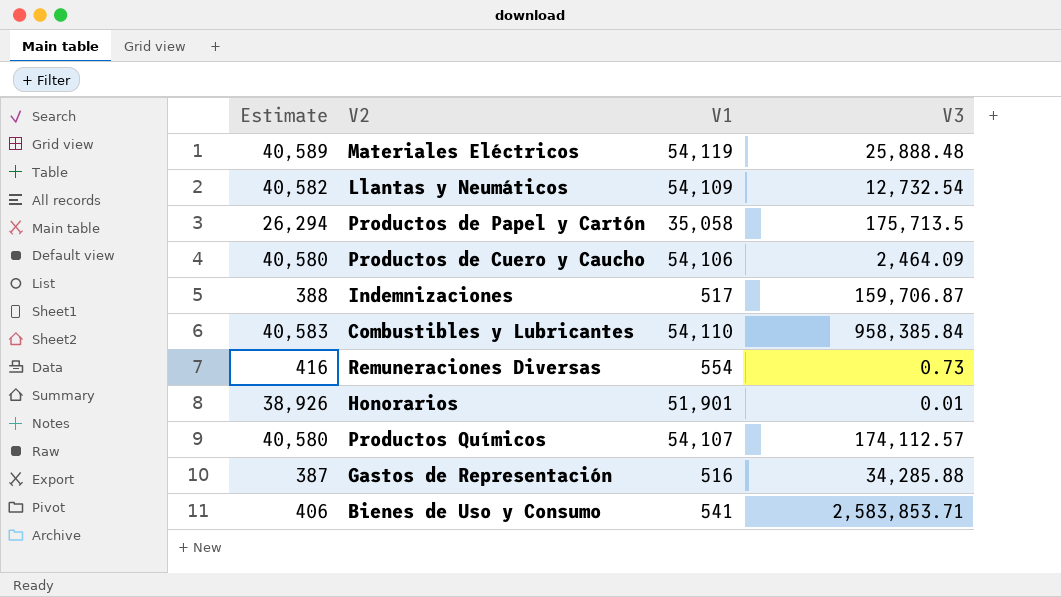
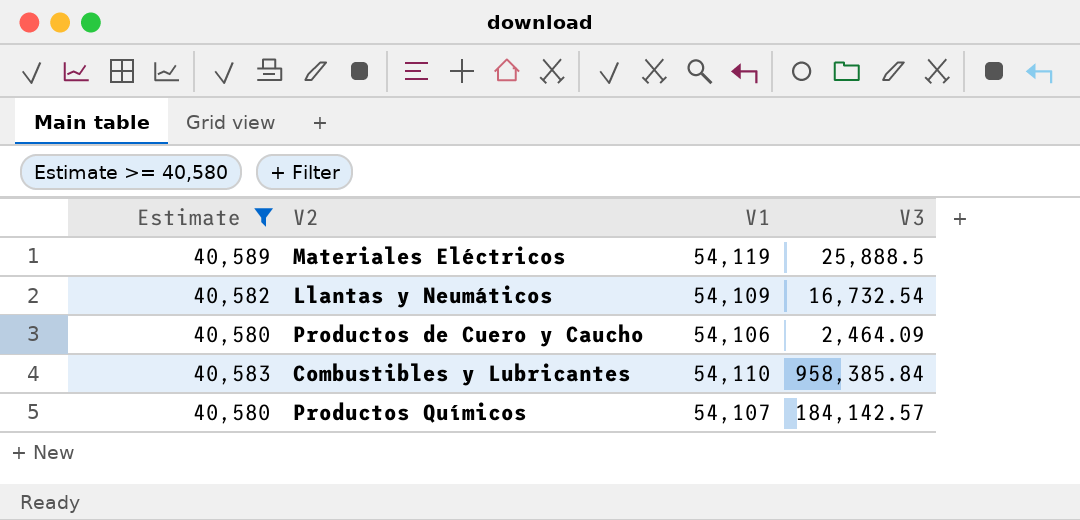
filter: none -> Estimate >= 40,580
Materiales Eléctricos | V3: 25,888.48 -> 25,888.5
Llantas y Neumáticos | V3: 12,732.54 -> 16,732.54
Productos Químicos | V3: 174,112.57 -> 184,142.57

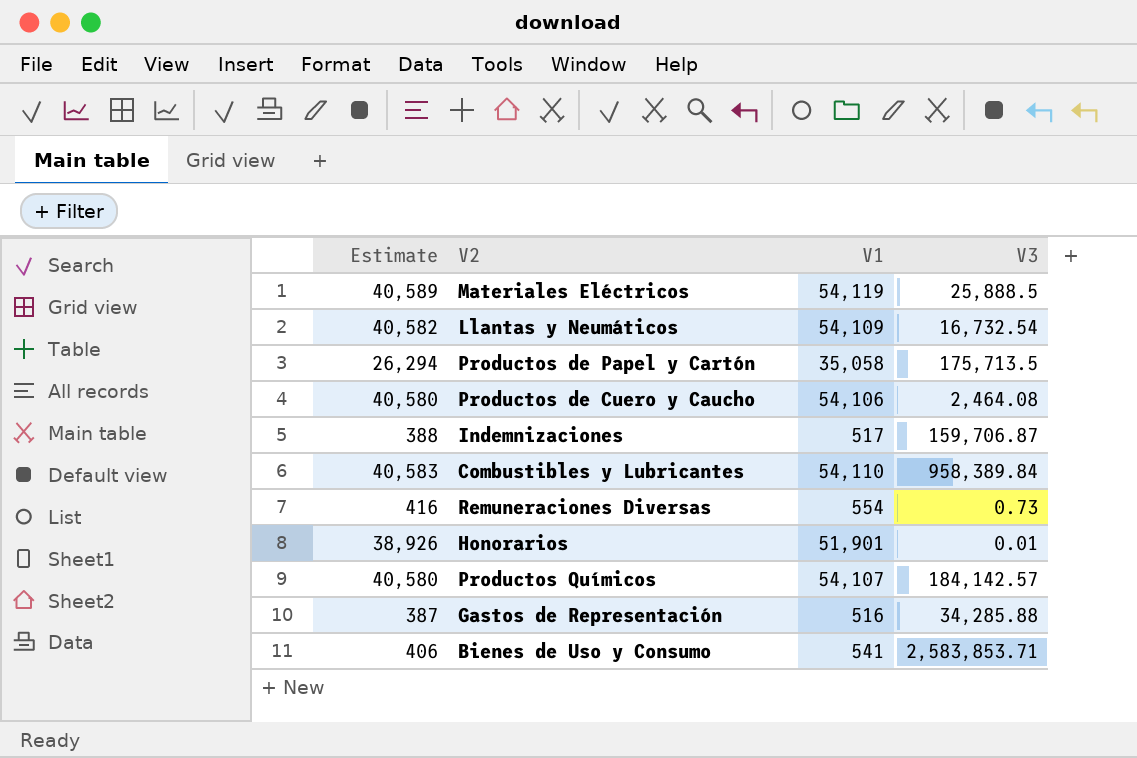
filter: Estimate >= 40,580 -> none
Productos de Cuero y Caucho | V3: 2,464.09 -> 2,464.08
Combustibles y Lubricantes | V3: 958,385.84 -> 958,389.84

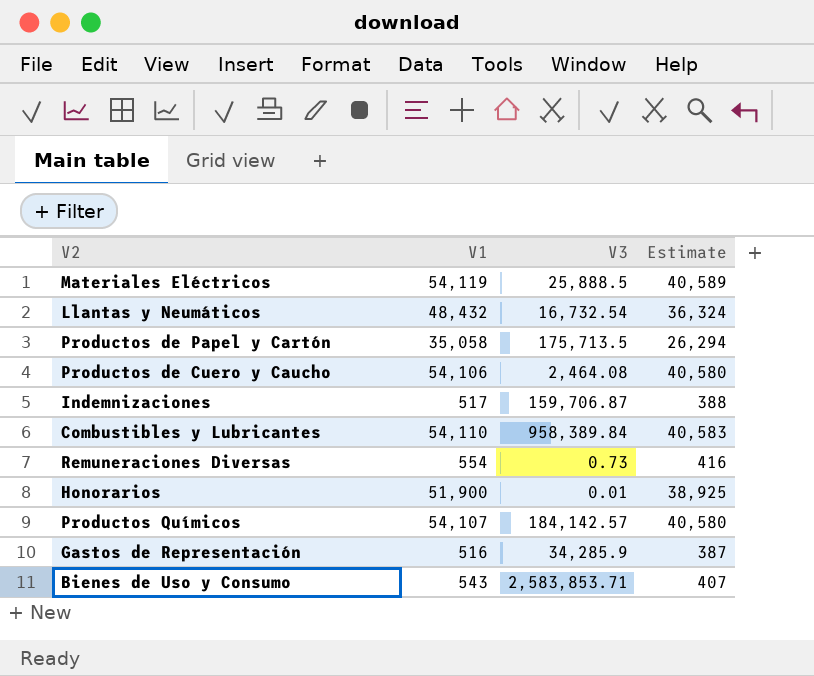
column Estimate | position: 1 -> 4
Llantas y Neumáticos | V1: 54,109 -> 48,432
Llantas y Neumáticos | Estimate: 40,582 -> 36,324
Honorarios | V1: 51,901 -> 51,900
Honorarios | Estimate: 38,926 -> 38,925
Gastos de Representación | V3: 34,285.88 -> 34,285.9
Bienes de Uso y Consumo | V1: 541 -> 543
Bienes de Uso y Consumo | Estimate: 406 -> 407

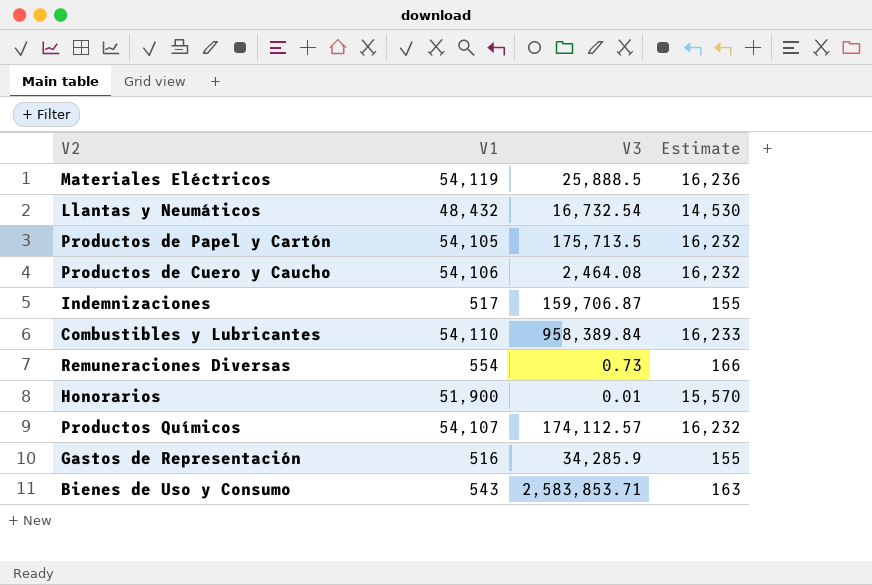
column Estimate | formula: [V1] * 0.75 -> [V1] * 0.3
Productos de Papel y Cartón | V1: 35,058 -> 54,105
Productos Químicos | V3: 184,142.57 -> 174,112.57

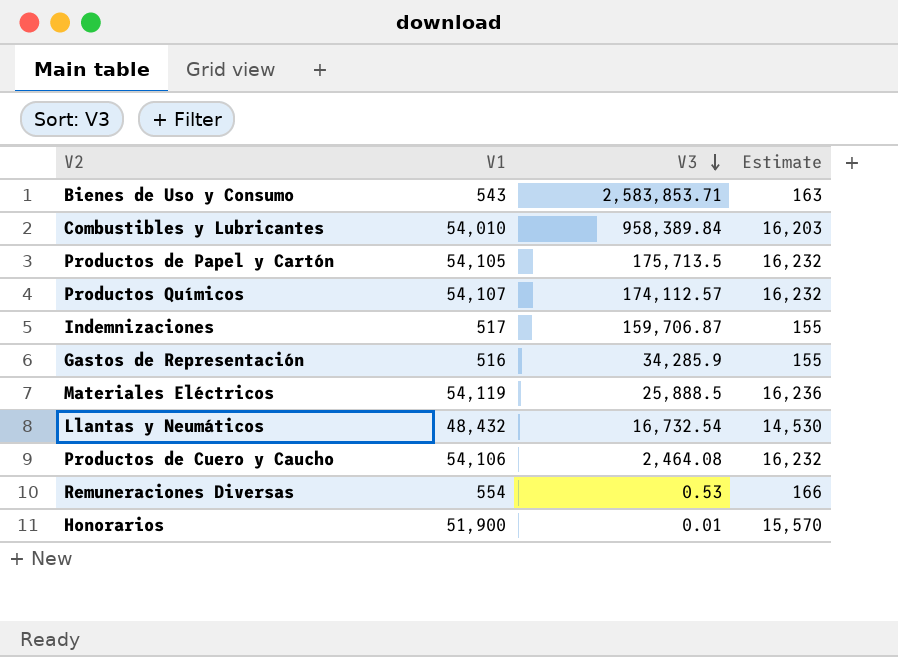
row order: none -> V3 descending
Combustibles y Lubricantes | V1: 54,110 -> 54,010
Combustibles y Lubricantes | Estimate: 16,233 -> 16,203
Remuneraciones Diversas | V3: 0.73 -> 0.53

